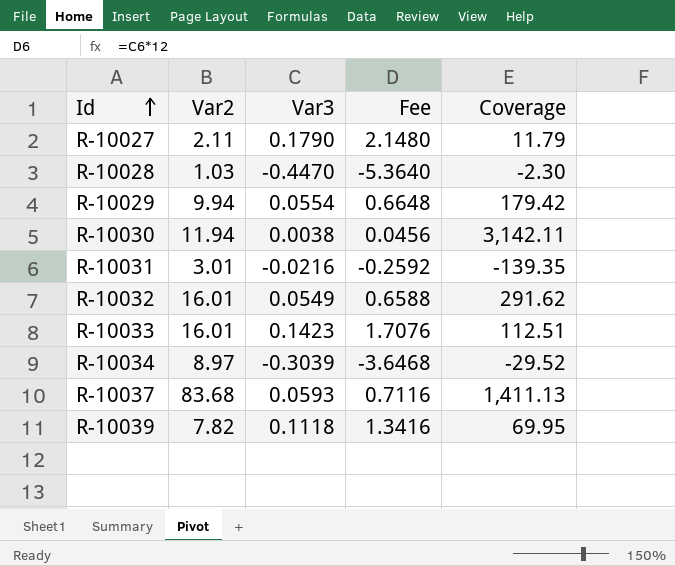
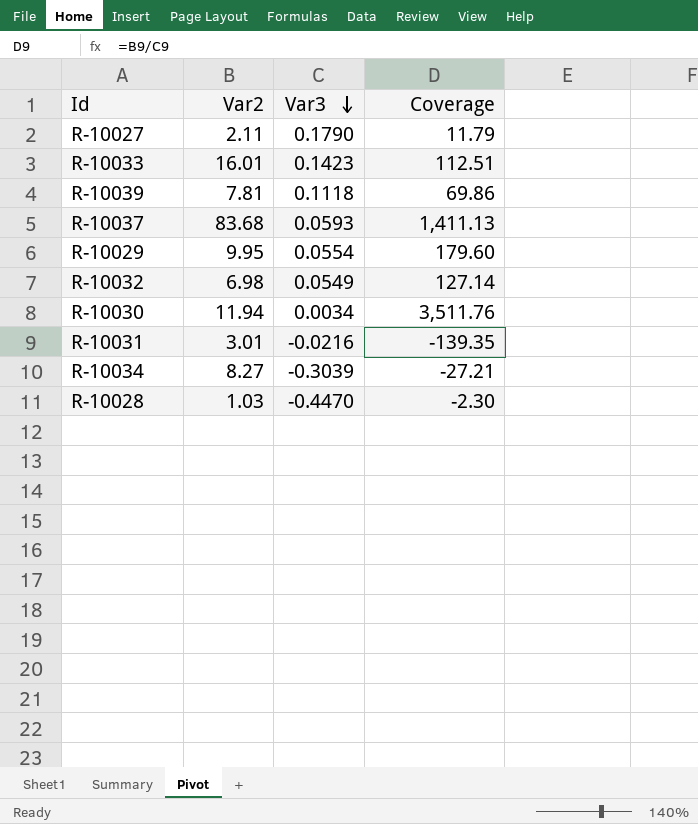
row order: Id ascending -> Var3 descending
column Fee | formula: [Var3] * 12 -> none
R-10039 | Var2: 7.82 -> 7.81
R-10039 | Coverage: 69.95 -> 69.86
R-10029 | Var2: 9.94 -> 9.95
R-10029 | Coverage: 179.42 -> 179.60
R-10032 | Var2: 16.01 -> 6.98
R-10032 | Coverage: 291.62 -> 127.14
R-10030 | Var3: 0.0038 -> 0.0034
R-10030 | Coverage: 3,142.11 -> 3,511.76
R-10034 | Var2: 8.97 -> 8.27
R-10034 | Coverage: -29.52 -> -27.21

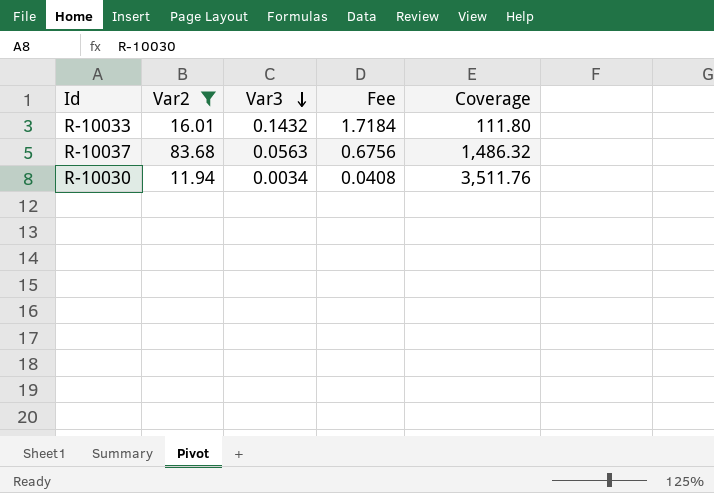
filter: none -> Var2 >= 11.94
column Fee | formula: none -> [Var3] * 12
R-10033 | Var3: 0.1423 -> 0.1432
R-10033 | Coverage: 112.51 -> 111.80
R-10037 | Var3: 0.0593 -> 0.0563
R-10037 | Coverage: 1,411.13 -> 1,486.32

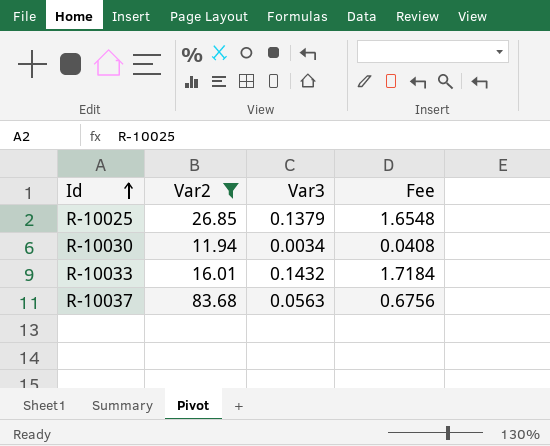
row order: Var3 descending -> Id ascending
column Coverage | formula: [Var2] / [Var3] -> none
row R-10025: none -> 26.85 | 0.1379 | 1.6548

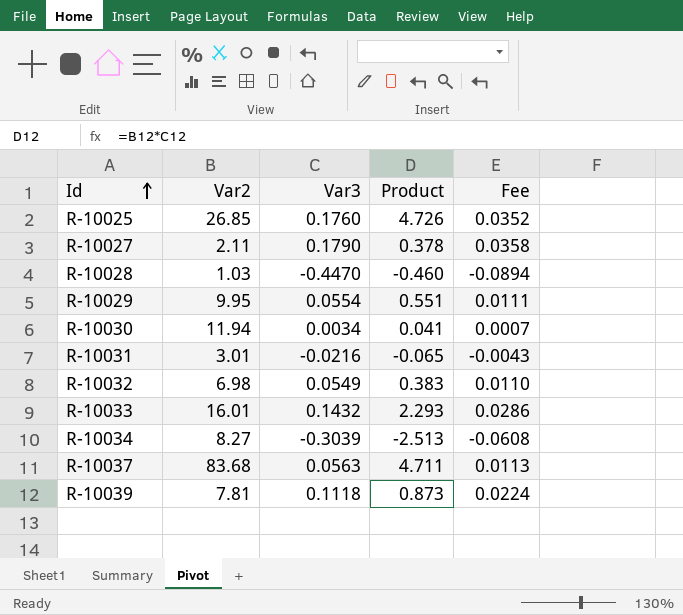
filter: Var2 >= 11.94 -> none
column Product | formula: none -> [Var2] * [Var3]
column Fee | formula: [Var3] * 12 -> [Var3] * 0.2
R-10025 | Var3: 0.1379 -> 0.1760

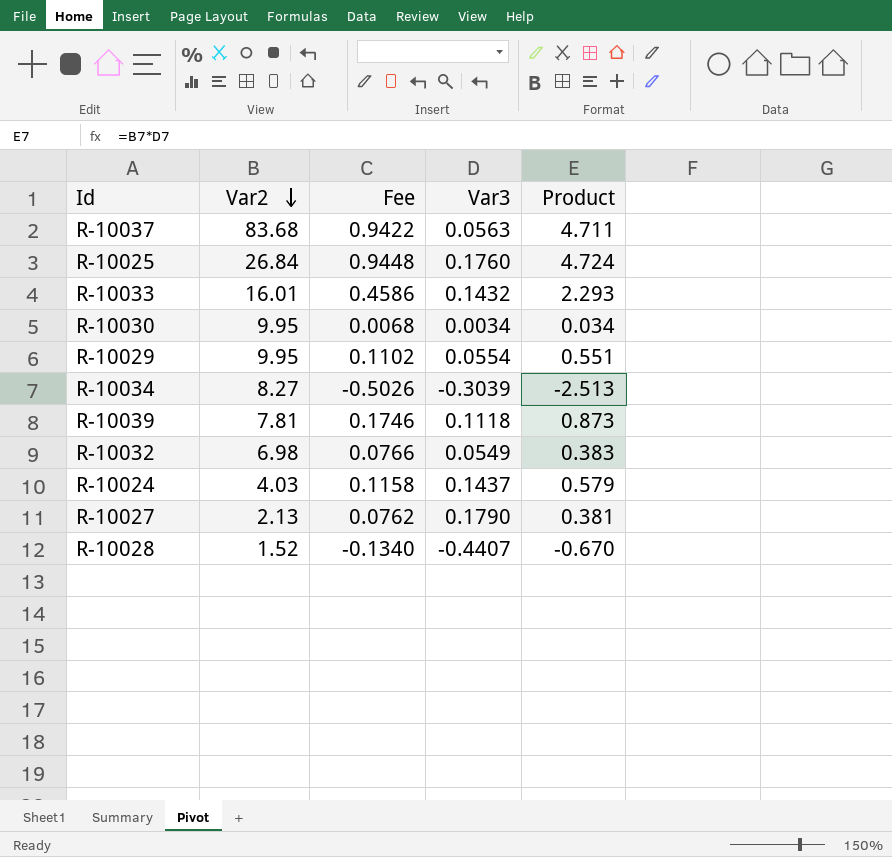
row order: Id ascending -> Var2 descending
column Fee | formula: [Var3] * 0.2 -> [Product] * 0.2
column Fee | position: 5 -> 3
row R-10031: 3.01 | -0.0216 | -0.065 | -0.0043 -> none
R-10025 | Var2: 26.85 -> 26.84
R-10025 | Product: 4.726 -> 4.724
R-10030 | Var2: 11.94 -> 9.95
R-10030 | Product: 0.041 -> 0.034
row R-10024: none -> 4.03 | 0.1158 | 0.1437 | 0.579
R-10027 | Var2: 2.11 -> 2.13
R-10027 | Product: 0.378 -> 0.381
R-10028 | Var2: 1.03 -> 1.52
R-10028 | Var3: -0.4470 -> -0.4407
R-10028 | Product: -0.460 -> -0.670

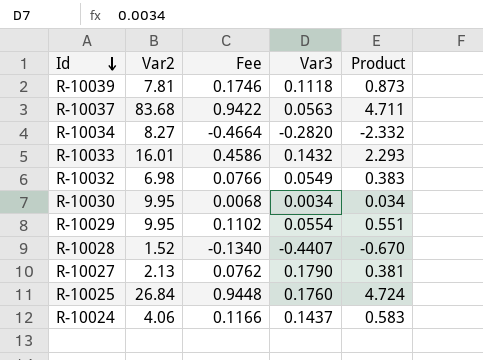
row order: Var2 descending -> Id descending
R-10034 | Fee: -0.5026 -> -0.4664
R-10034 | Var3: -0.3039 -> -0.2820
R-10034 | Product: -2.513 -> -2.332
R-10024 | Var2: 4.03 -> 4.06
R-10024 | Fee: 0.1158 -> 0.1166
R-10024 | Product: 0.579 -> 0.583

